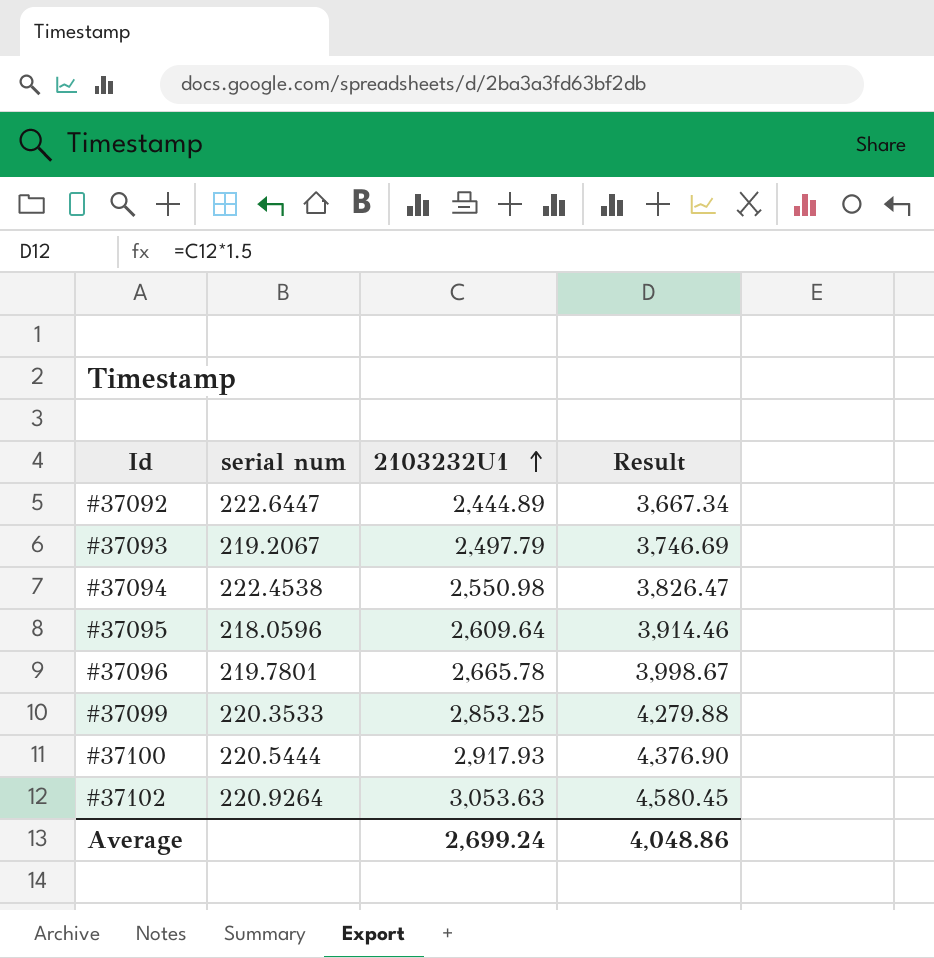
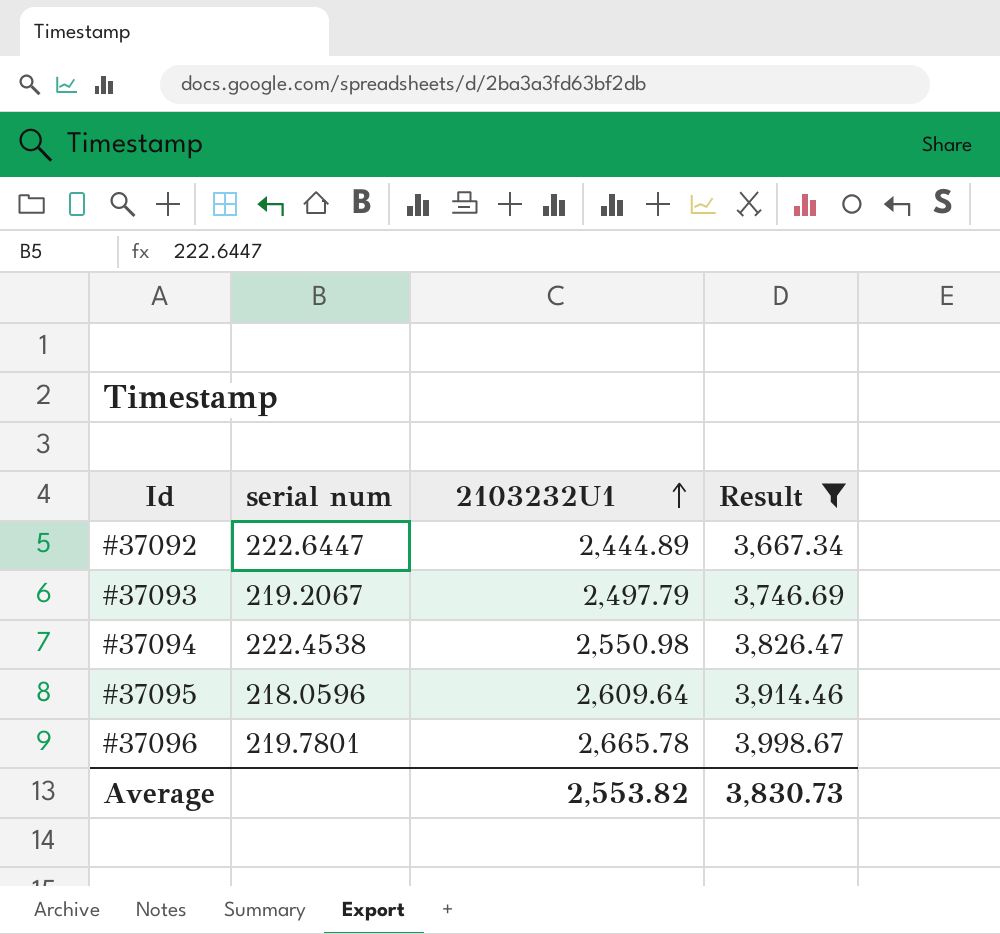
filter: none -> Result <= 3,998.67
Average | 2103232U1: 2,699.24 -> 2,553.82
Average | Result: 4,048.86 -> 3,830.73

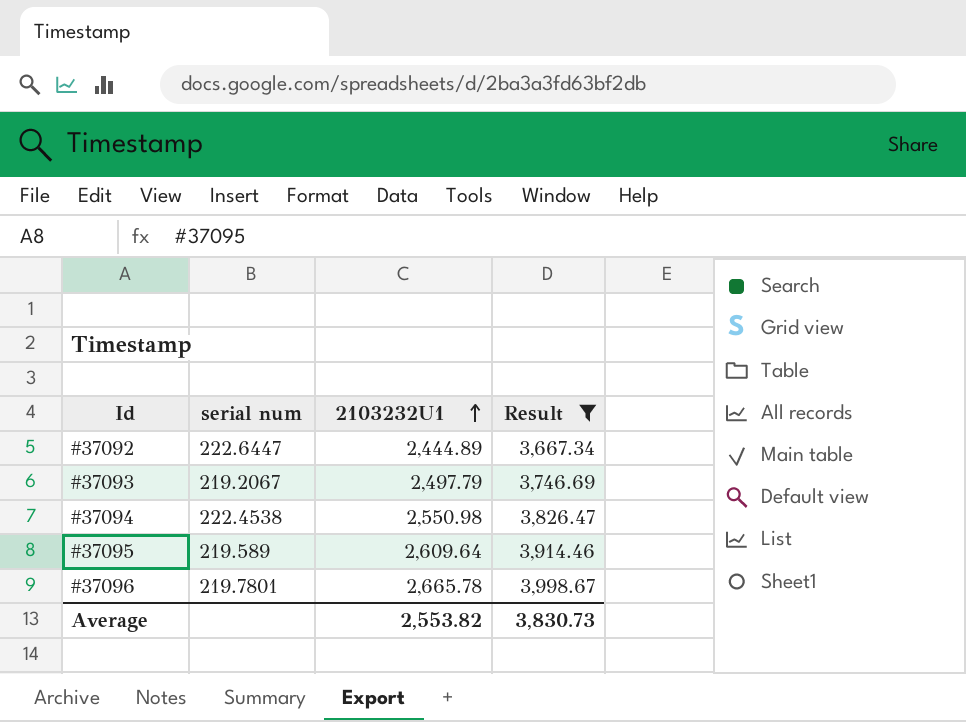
#37095 | serial num: 218.0596 -> 219.589

